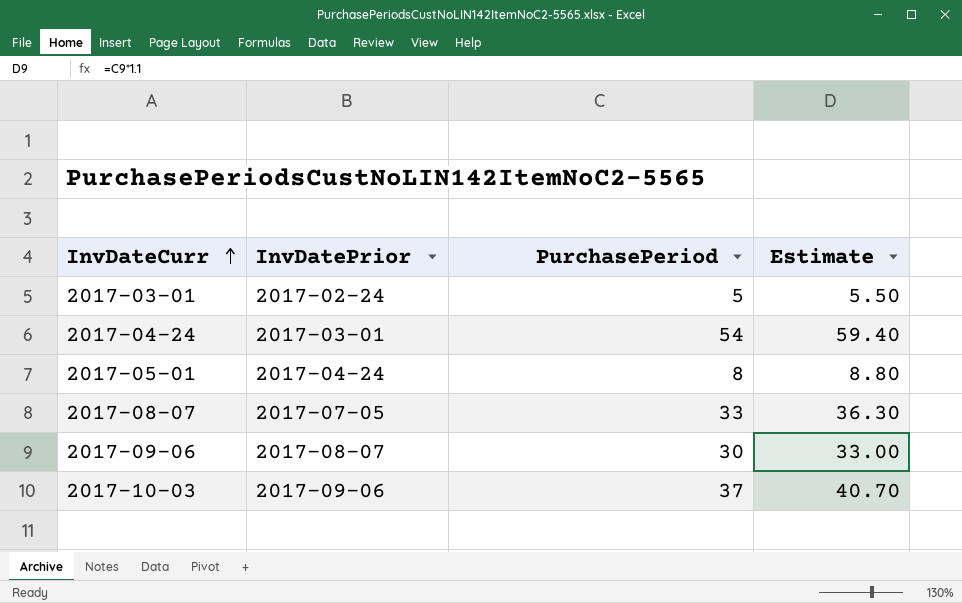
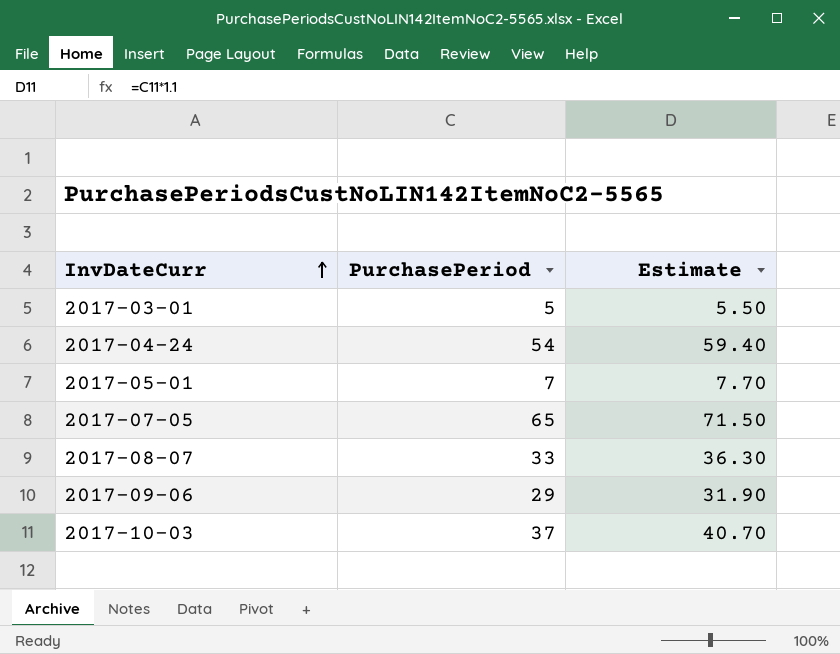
column InvDatePrior | position: 2 -> none
2017-05-01 | PurchasePeriod: 8 -> 7
2017-05-01 | Estimate: 8.80 -> 7.70
row 2017-07-05: none -> 65 | 71.50
2017-09-06 | PurchasePeriod: 30 -> 29
2017-09-06 | Estimate: 33.00 -> 31.90

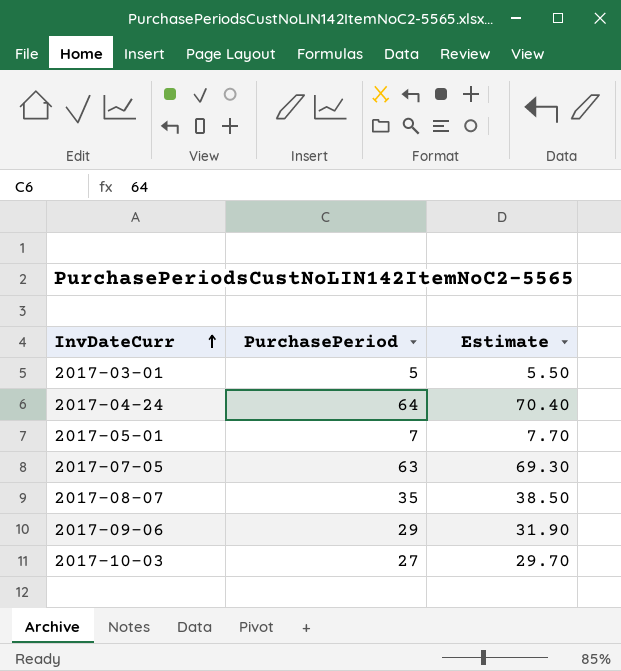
2017-04-24 | PurchasePeriod: 54 -> 64
2017-04-24 | Estimate: 59.40 -> 70.40
2017-07-05 | PurchasePeriod: 65 -> 63
2017-07-05 | Estimate: 71.50 -> 69.30
2017-08-07 | PurchasePeriod: 33 -> 35
2017-08-07 | Estimate: 36.30 -> 38.50
2017-10-03 | PurchasePeriod: 37 -> 27
2017-10-03 | Estimate: 40.70 -> 29.70

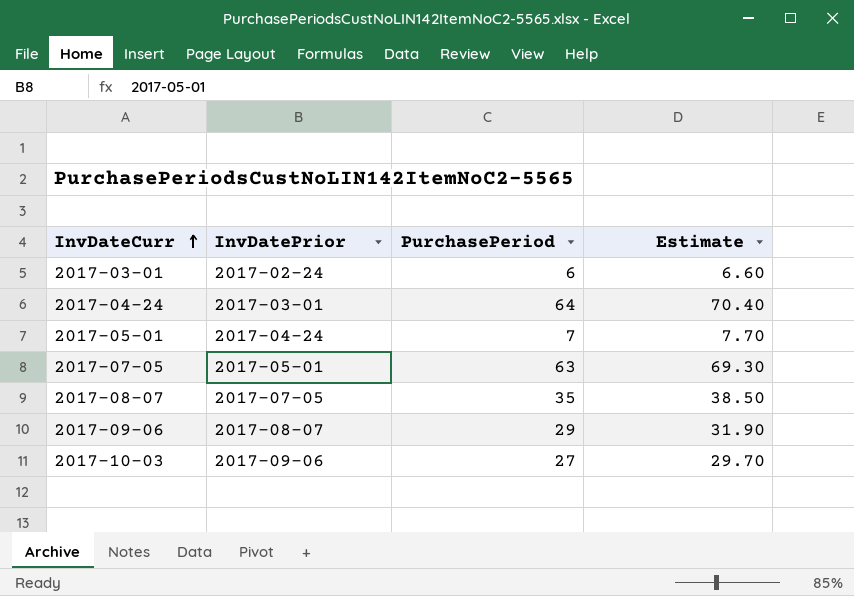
column InvDatePrior | position: none -> 2
2017-03-01 | PurchasePeriod: 5 -> 6
2017-03-01 | Estimate: 5.50 -> 6.60

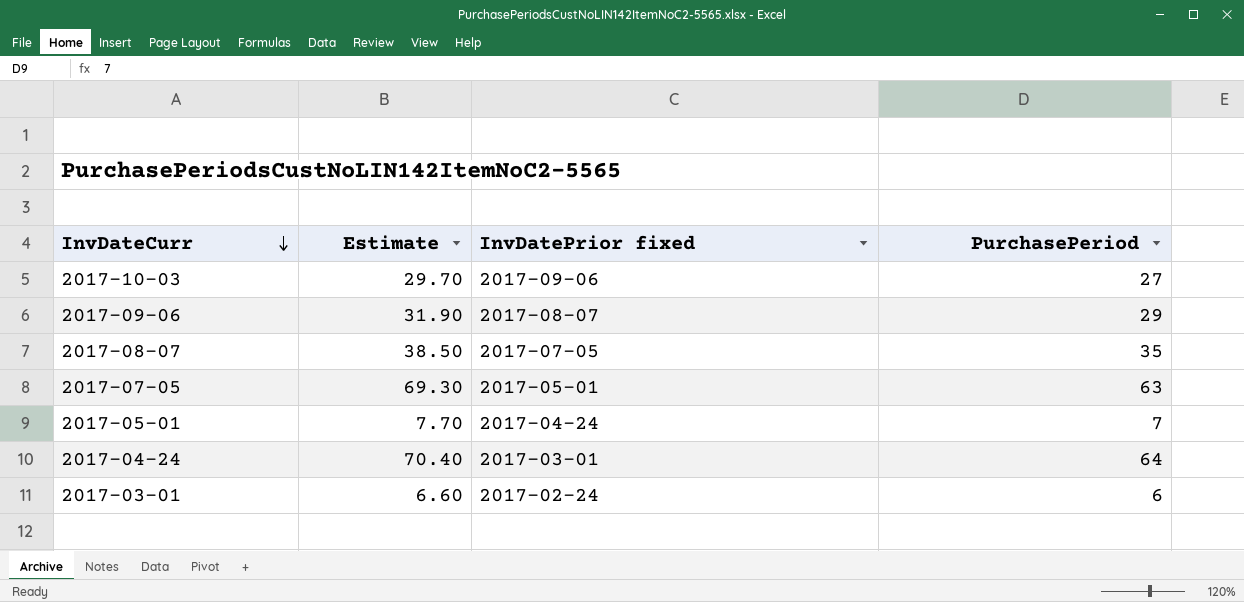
row order: InvDateCurr ascending -> InvDateCurr descending
column Estimate | position: 4 -> 2
column name: InvDatePrior -> InvDatePrior fixed

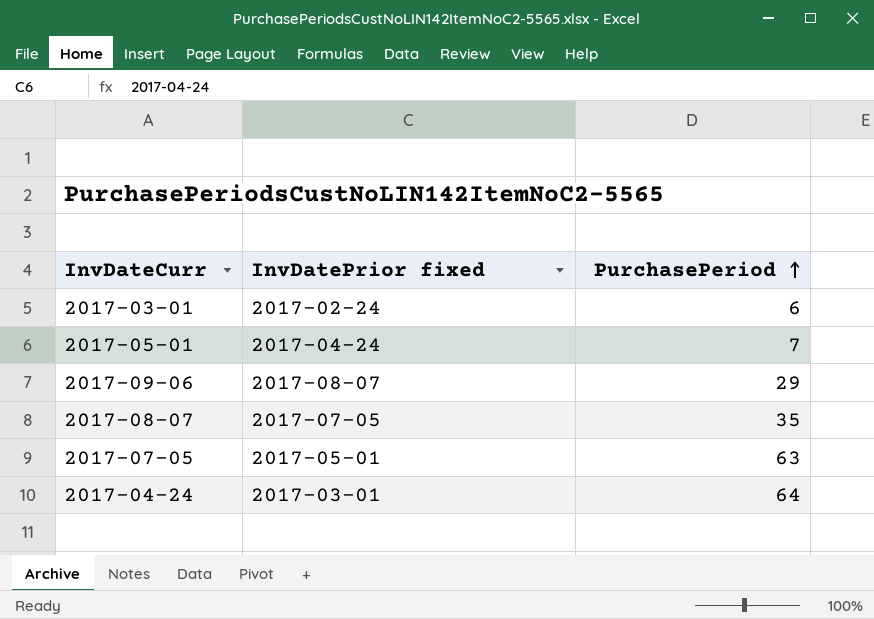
row order: InvDateCurr descending -> PurchasePeriod ascending
column Estimate | formula: [PurchasePeriod] * 1.1 -> none
row 2017-10-03: 29.70 | 2017-09-06 | 27 -> none

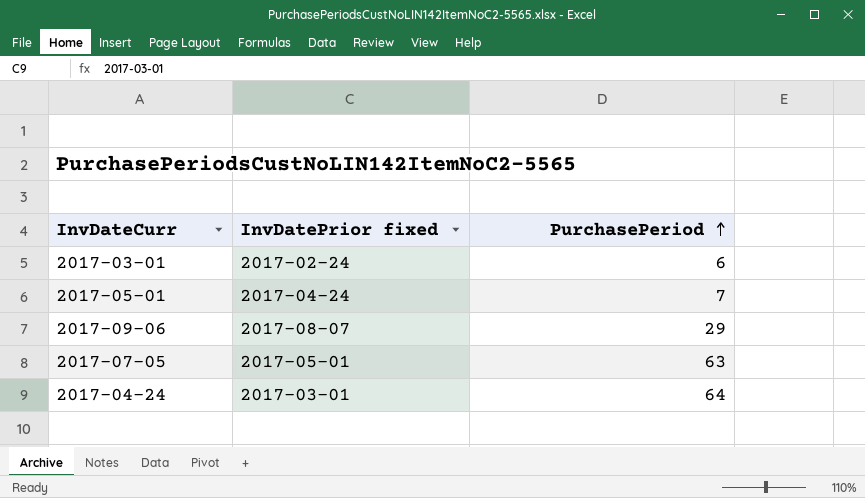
row 2017-08-07: 2017-07-05 | 35 -> none

